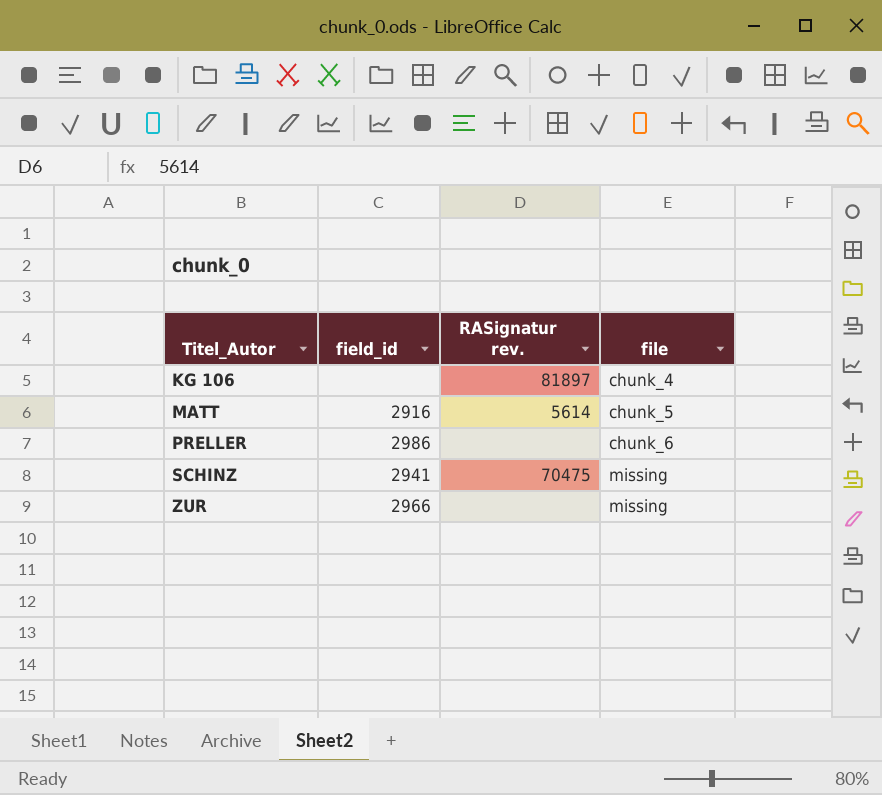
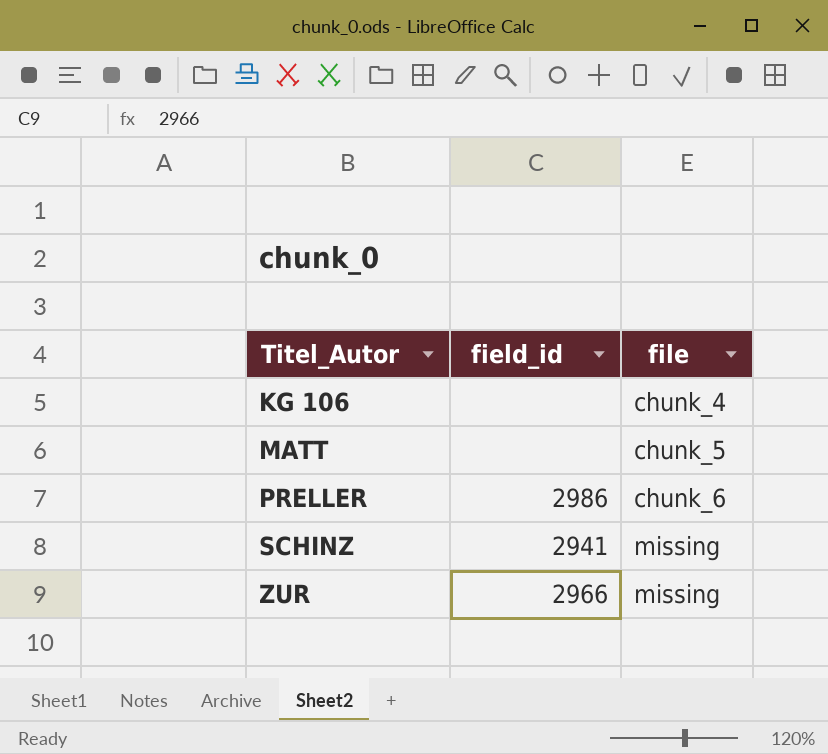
column RASignatur rev. | position: 3 -> none
MATT | field_id: 2916 -> none

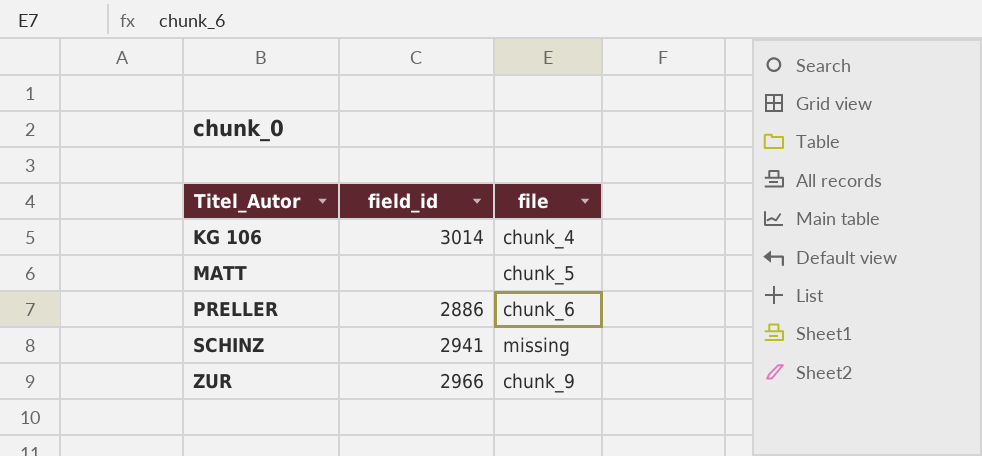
KG 106 | field_id: none -> 3014
PRELLER | field_id: 2986 -> 2886
ZUR | file: missing -> chunk_9

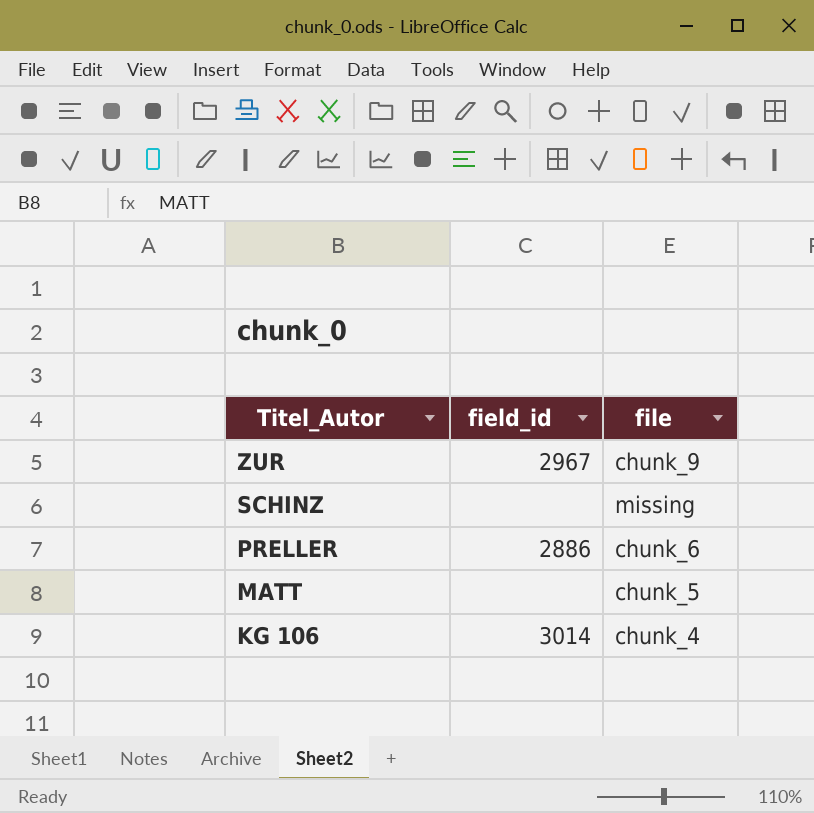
row order: Titel_Autor ascending -> Titel_Autor descending
ZUR | field_id: 2966 -> 2967
SCHINZ | field_id: 2941 -> none

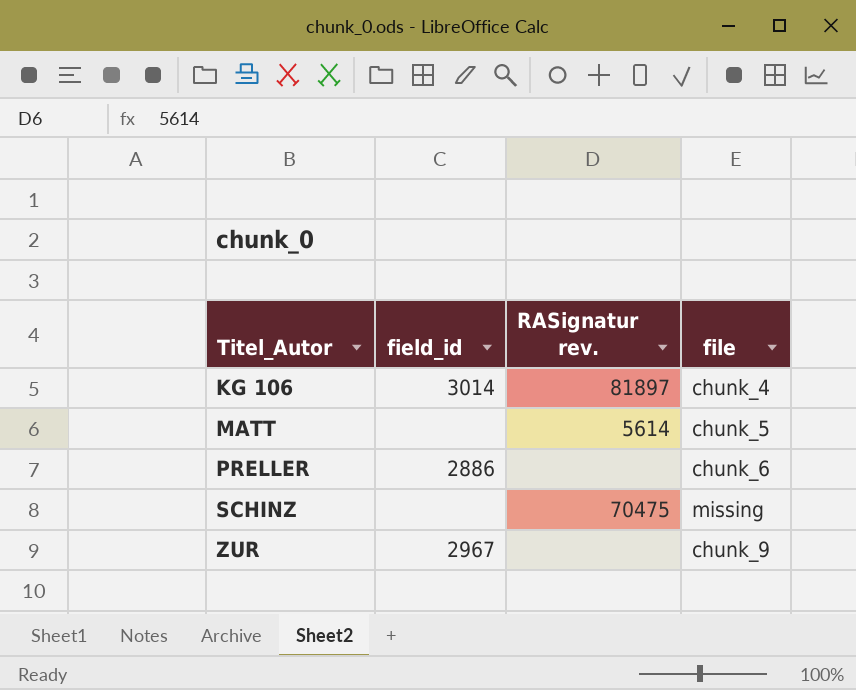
row order: Titel_Autor descending -> Titel_Autor ascending
column RASignatur rev. | position: none -> 3

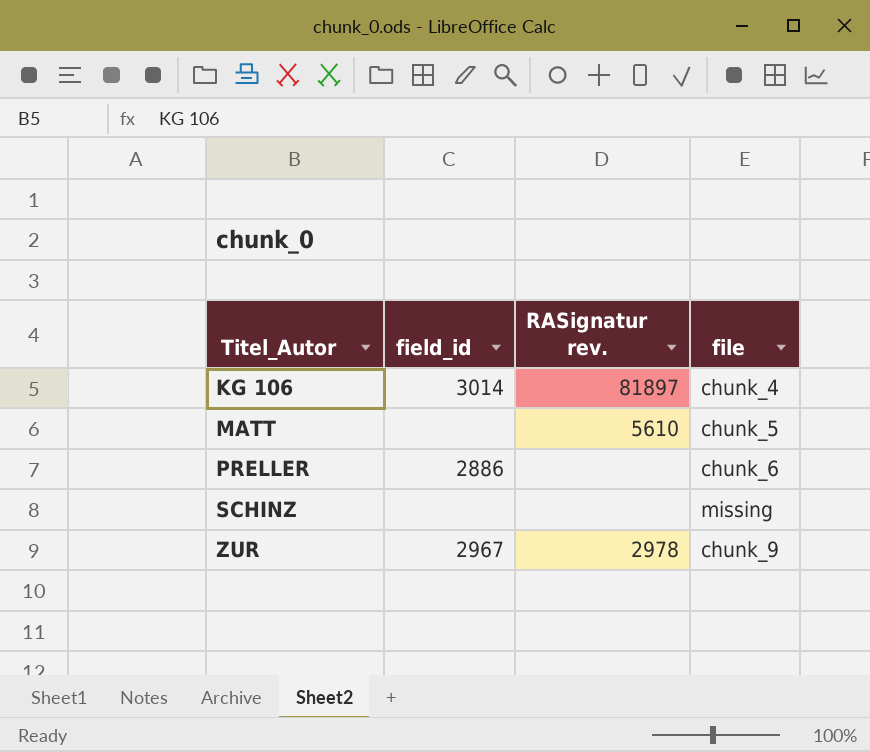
MATT | RASignatur rev.: 5614 -> 5610
SCHINZ | RASignatur rev.: 70475 -> none
ZUR | RASignatur rev.: none -> 2978

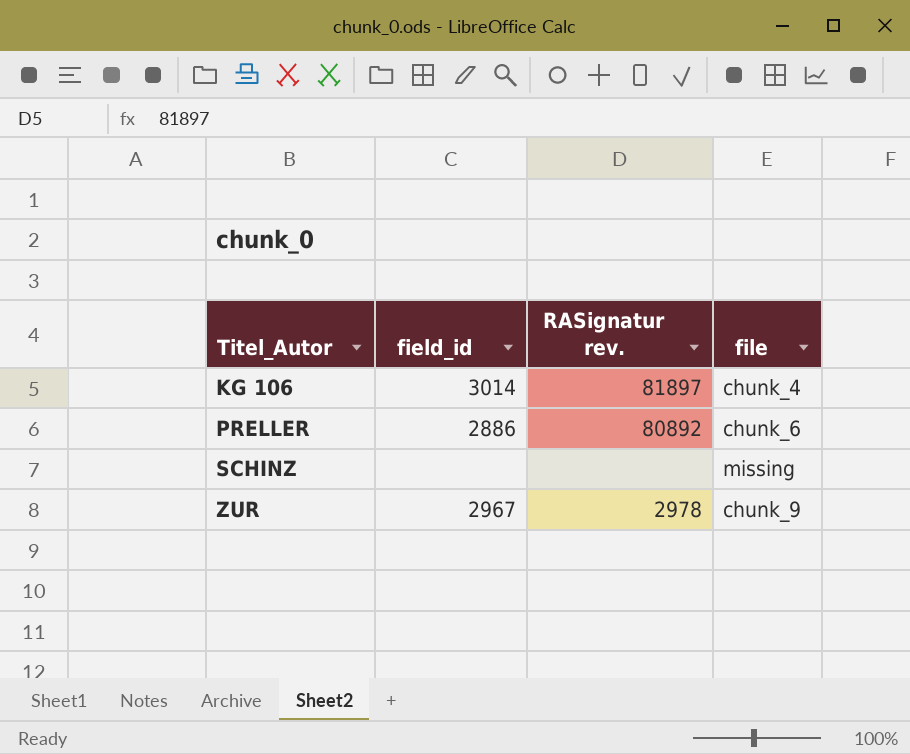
row MATT: none | 5610 | chunk_5 -> none
PRELLER | RASignatur rev.: none -> 80892

